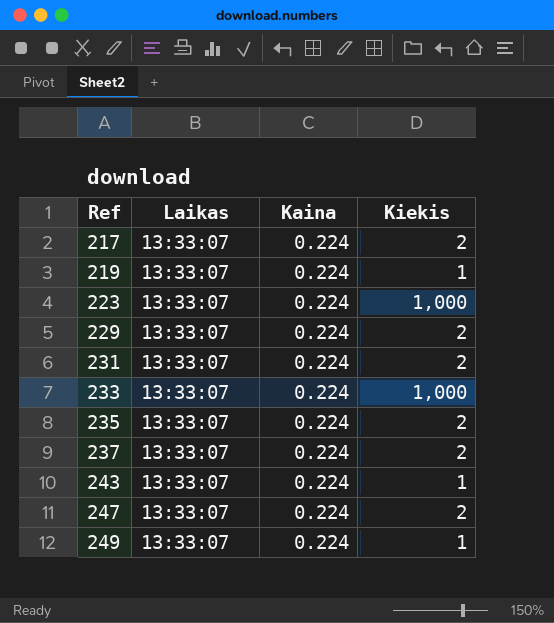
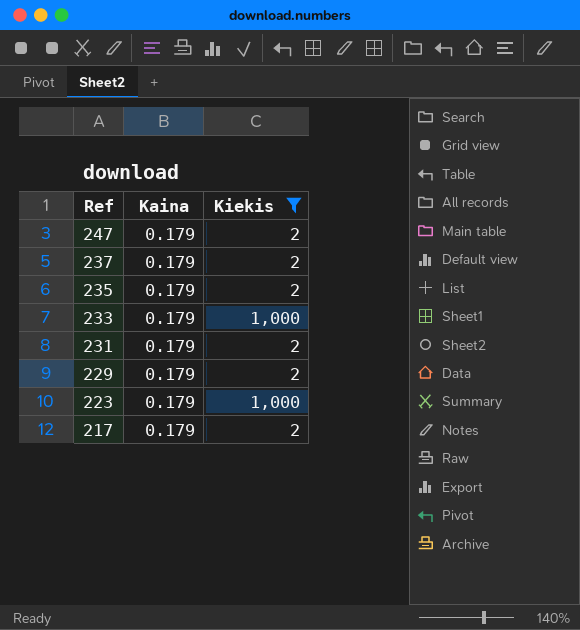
filter: none -> Kiekis != 1
row order: Ref ascending -> Ref descending
column Laikas | position: 2 -> none
247 | Kaina: 0.224 -> 0.179
237 | Kaina: 0.224 -> 0.179
235 | Kaina: 0.224 -> 0.179
233 | Kaina: 0.224 -> 0.179
231 | Kaina: 0.224 -> 0.179
229 | Kaina: 0.224 -> 0.179
223 | Kaina: 0.224 -> 0.179
217 | Kaina: 0.224 -> 0.179

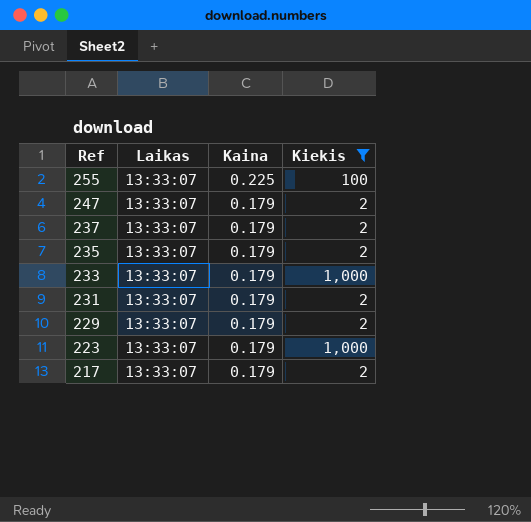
column Laikas | position: none -> 2
row 255: none -> 13:33:07 | 0.225 | 100

